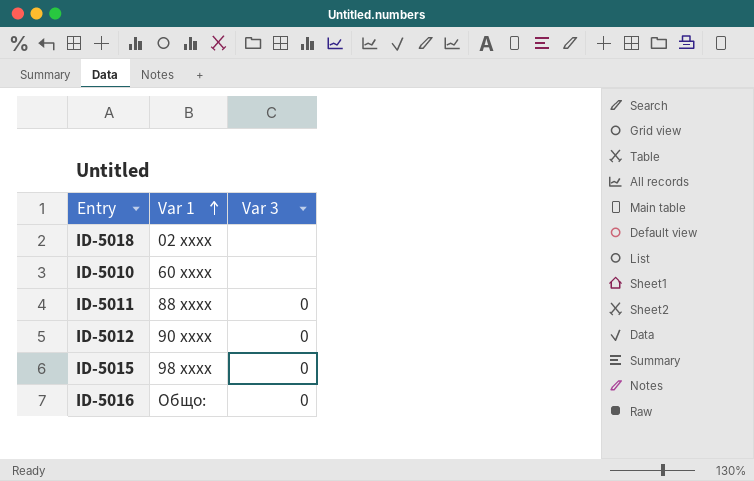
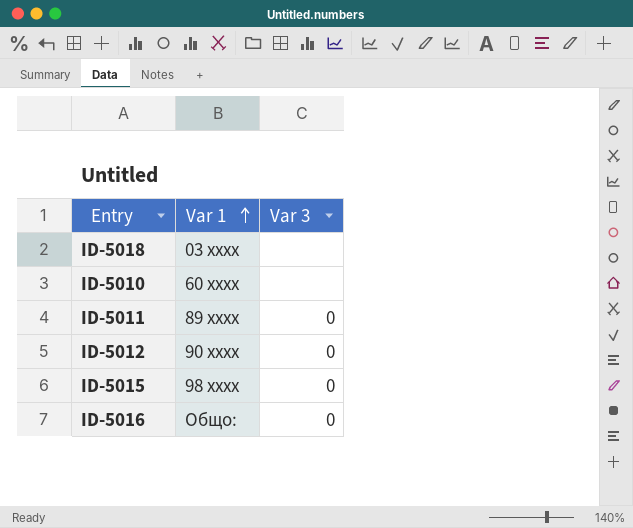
ID-5018 | Var 1: 02 xxxx -> 03 xxxx
ID-5011 | Var 1: 88 xxxx -> 89 xxxx

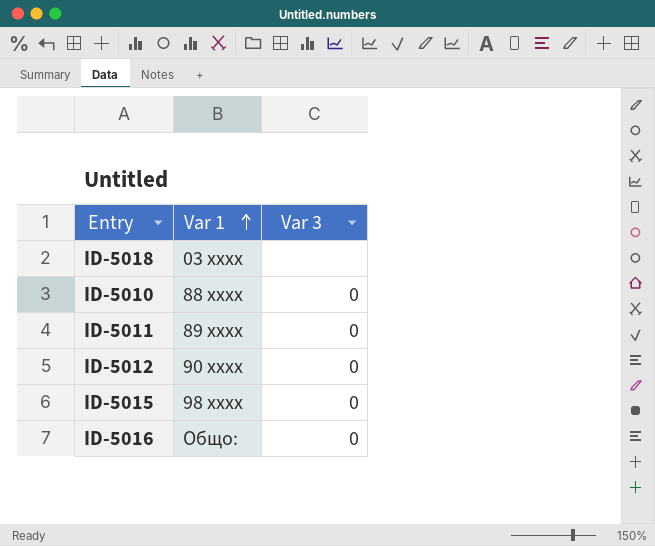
ID-5010 | Var 1: 60 xxxx -> 88 xxxx
ID-5010 | Var 3: none -> 0

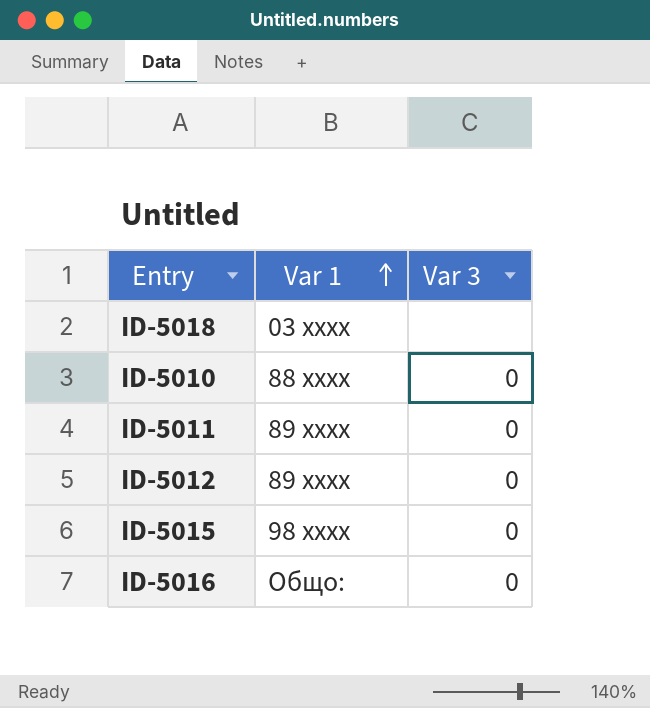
ID-5012 | Var 1: 90 xxxx -> 89 xxxx

